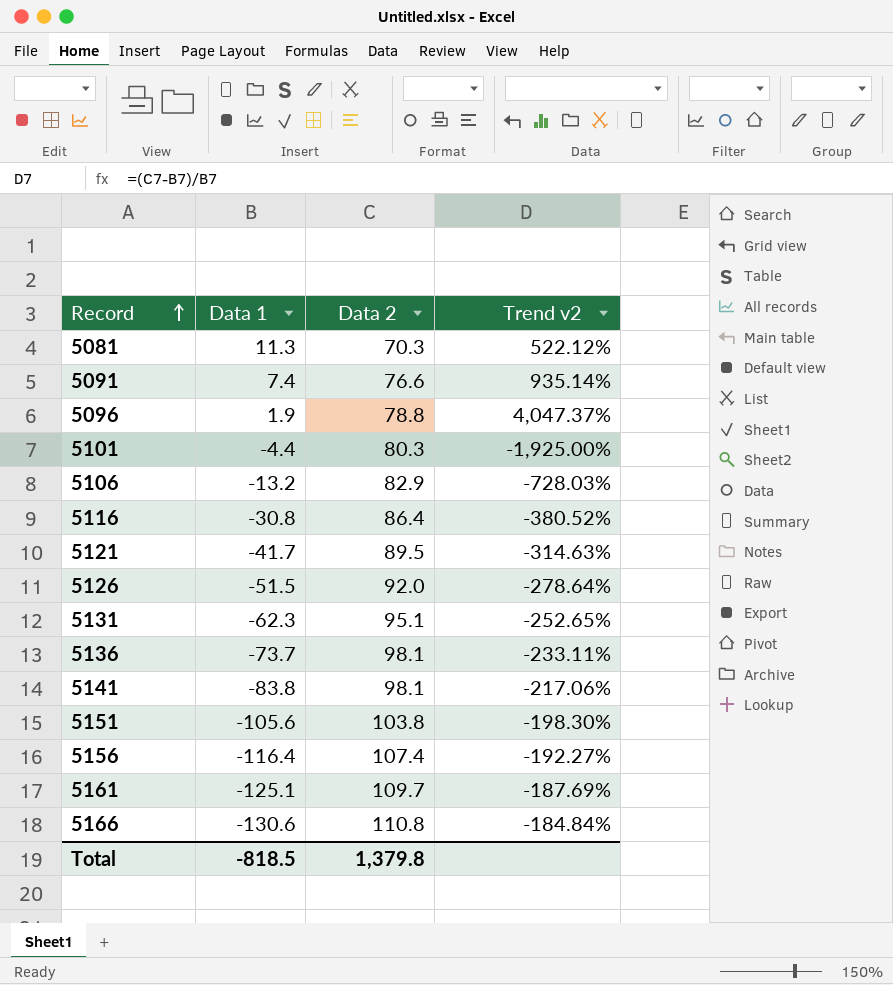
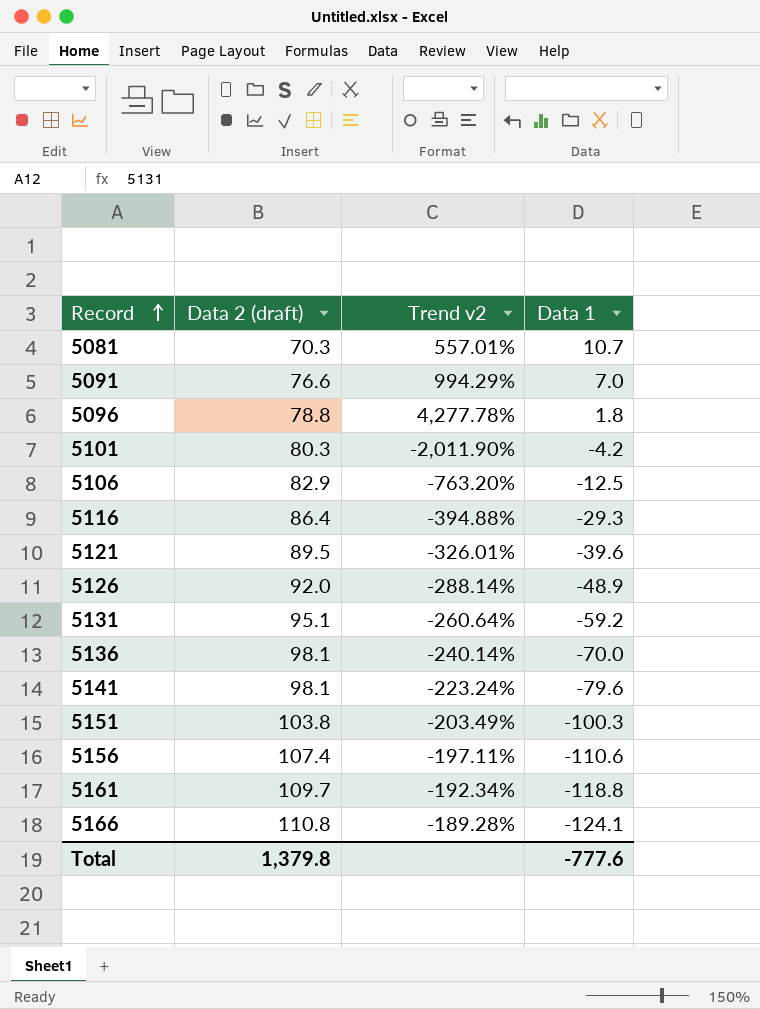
column name: Data 2 -> Data 2 (draft)
column Data 1 | position: 2 -> 4
5081 | Trend v2: 522.12% -> 557.01%
5081 | Data 1: 11.3 -> 10.7
5091 | Trend v2: 935.14% -> 994.29%
5091 | Data 1: 7.4 -> 7.0
5096 | Trend v2: 4,047.37% -> 4,277.78%
5096 | Data 1: 1.9 -> 1.8
5101 | Trend v2: -1,925.00% -> -2,011.90%
5101 | Data 1: -4.4 -> -4.2
5106 | Trend v2: -728.03% -> -763.20%
5106 | Data 1: -13.2 -> -12.5
5116 | Trend v2: -380.52% -> -394.88%
5116 | Data 1: -30.8 -> -29.3
5121 | Trend v2: -314.63% -> -326.01%
5121 | Data 1: -41.7 -> -39.6
5126 | Trend v2: -278.64% -> -288.14%
5126 | Data 1: -51.5 -> -48.9
5131 | Trend v2: -252.65% -> -260.64%
5131 | Data 1: -62.3 -> -59.2
5136 | Trend v2: -233.11% -> -240.14%
5136 | Data 1: -73.7 -> -70.0
5141 | Trend v2: -217.06% -> -223.24%
5141 | Data 1: -83.8 -> -79.6
5151 | Trend v2: -198.30% -> -203.49%
5151 | Data 1: -105.6 -> -100.3
5156 | Trend v2: -192.27% -> -197.11%
5156 | Data 1: -116.4 -> -110.6
5161 | Trend v2: -187.69% -> -192.34%
5161 | Data 1: -125.1 -> -118.8
5166 | Trend v2: -184.84% -> -189.28%
5166 | Data 1: -130.6 -> -124.1
Total | Data 1: -818.5 -> -777.6

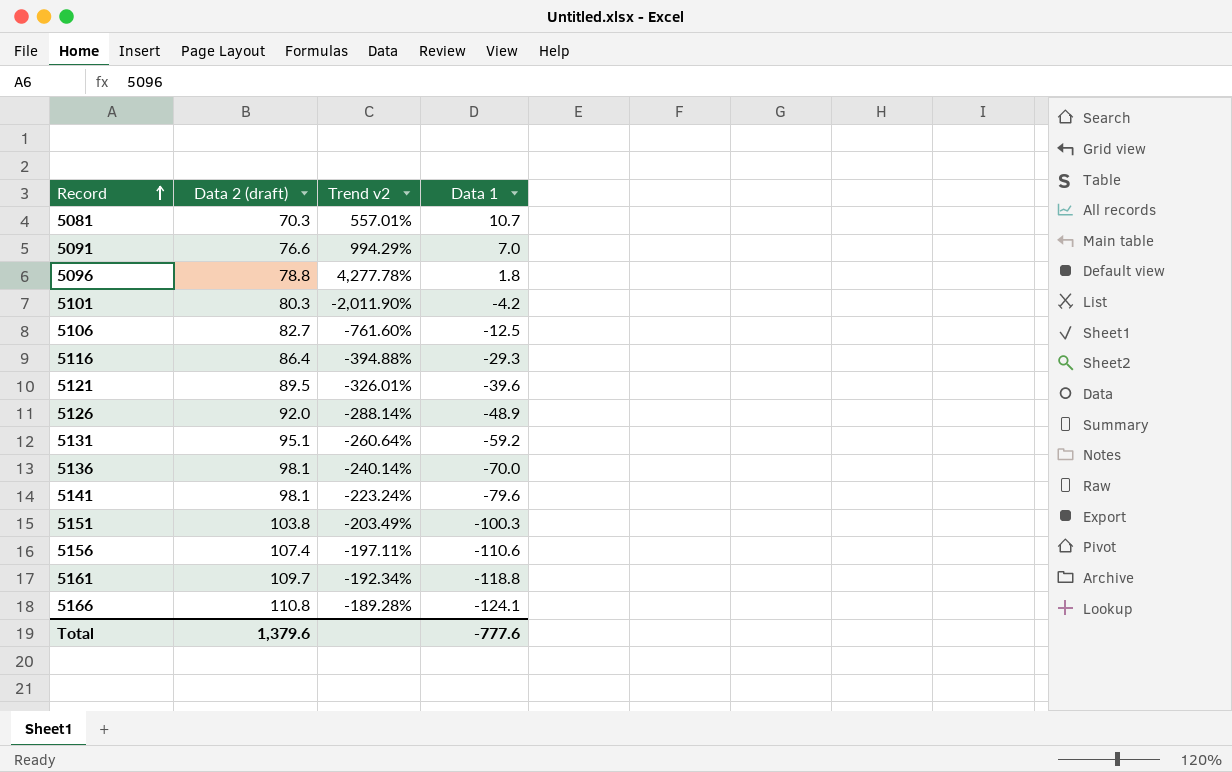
5106 | Data 2 (draft): 82.9 -> 82.7
5106 | Trend v2: -763.20% -> -761.60%
Total | Data 2 (draft): 1,379.8 -> 1,379.6

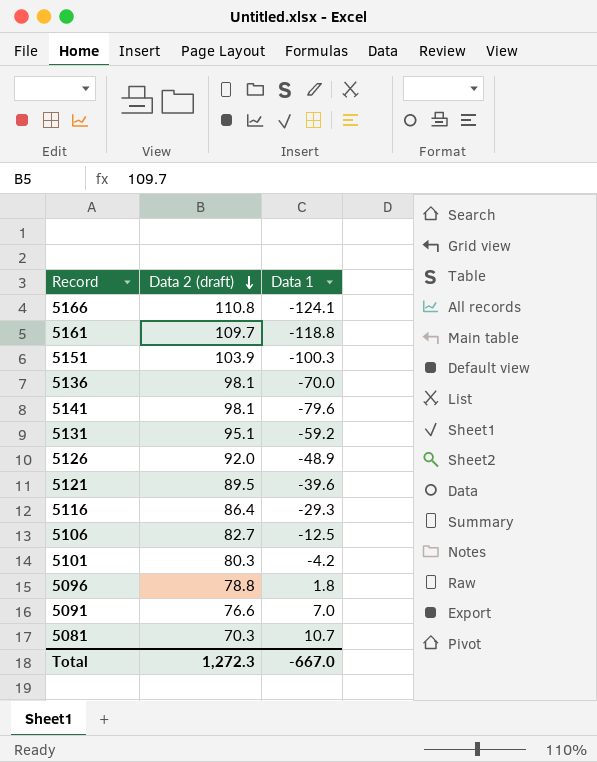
row order: Record ascending -> Data 2 (draft) descending
column Trend v2 | formula: ([Data 2 (draft)] - [Data 1]) / [Data 1] -> none
row 5156: 107.4 | -197.11% | -110.6 -> none
5151 | Data 2 (draft): 103.8 -> 103.9
Total | Data 2 (draft): 1,379.6 -> 1,272.3
Total | Data 1: -777.6 -> -667.0

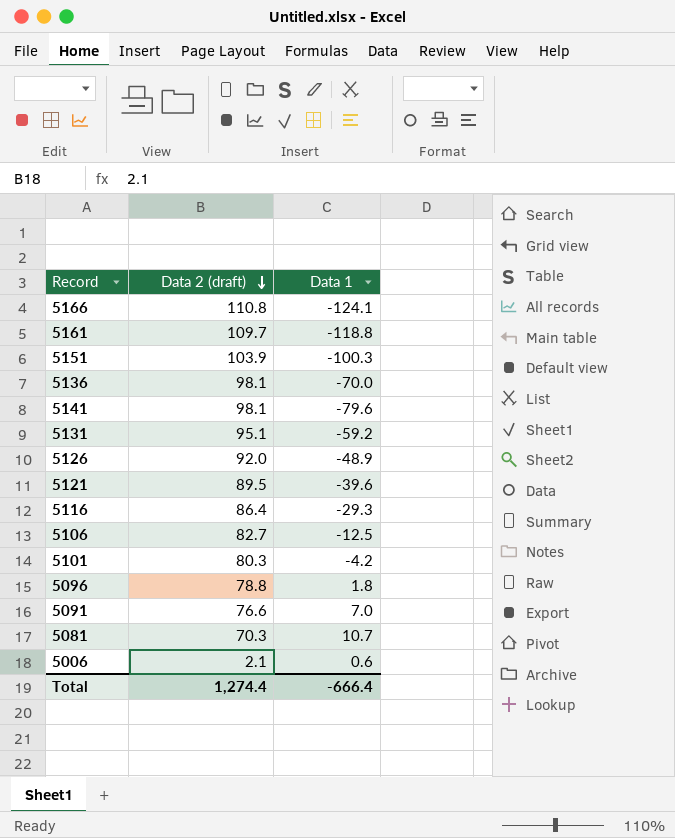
row 5006: none -> 2.1 | 0.6
Total | Data 2 (draft): 1,272.3 -> 1,274.4
Total | Data 1: -667.0 -> -666.4

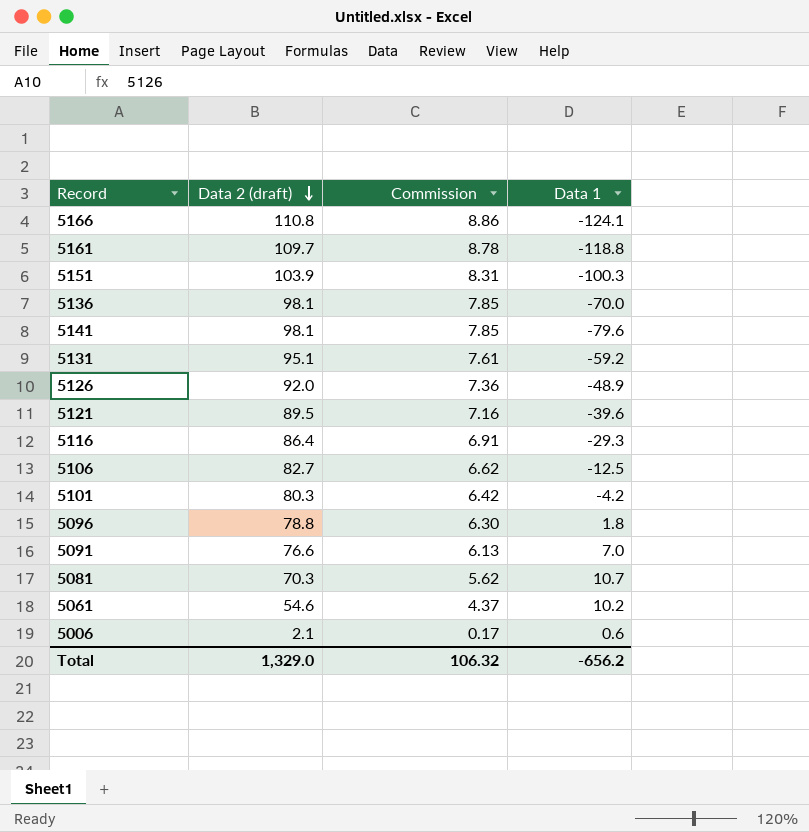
column Commission | formula: none -> [Data 2 (draft)] * 0.08
row 5061: none -> 54.6 | 4.37 | 10.2
Total | Data 2 (draft): 1,274.4 -> 1,329.0
Total | Data 1: -666.4 -> -656.2

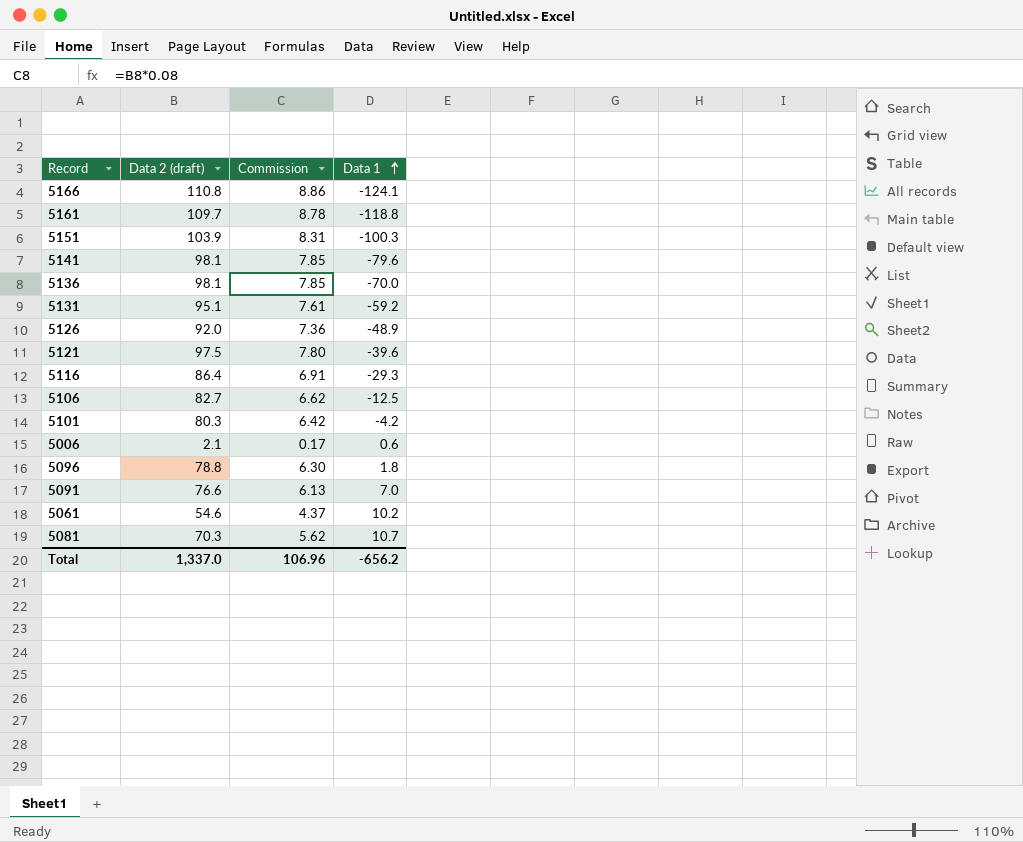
row order: Data 2 (draft) descending -> Data 1 ascending
5121 | Data 2 (draft): 89.5 -> 97.5
5121 | Commission: 7.16 -> 7.80
Total | Data 2 (draft): 1,329.0 -> 1,337.0
Total | Commission: 106.32 -> 106.96

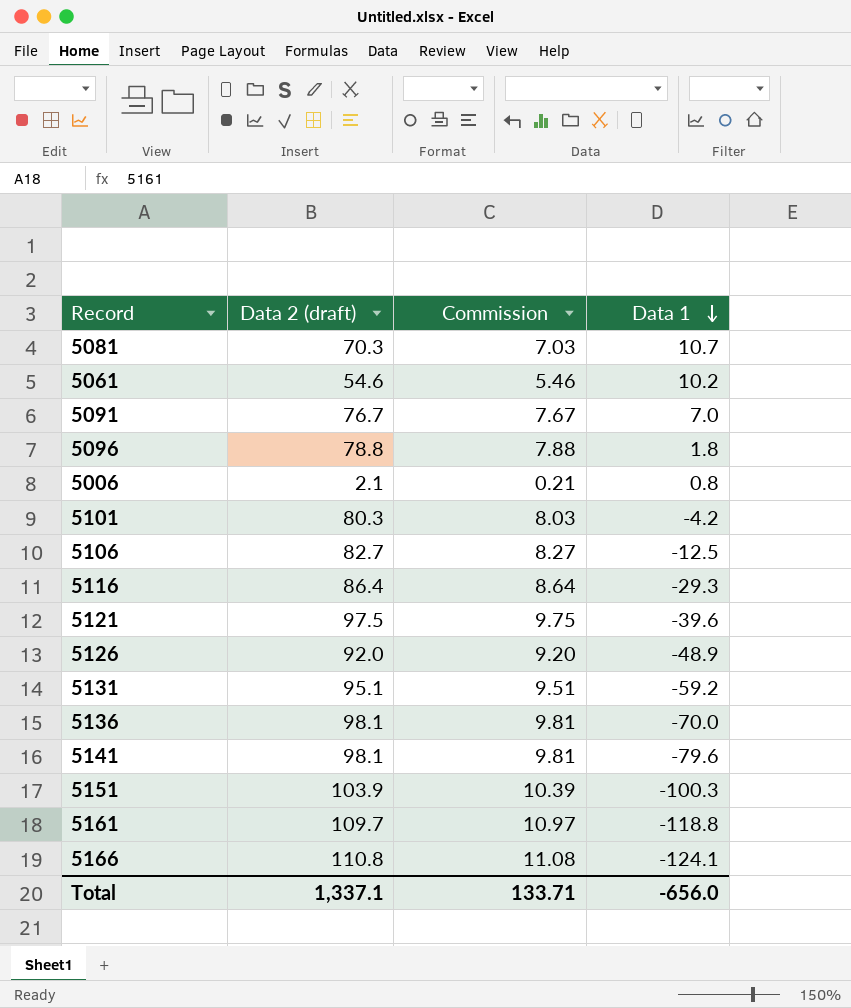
row order: Data 1 ascending -> Data 1 descending
column Commission | formula: [Data 2 (draft)] * 0.08 -> [Data 2 (draft)] * 0.1
5091 | Data 2 (draft): 76.6 -> 76.7
5006 | Data 1: 0.6 -> 0.8
Total | Data 2 (draft): 1,337.0 -> 1,337.1
Total | Commission: 106.96 -> 133.71
Total | Data 1: -656.2 -> -656.0

